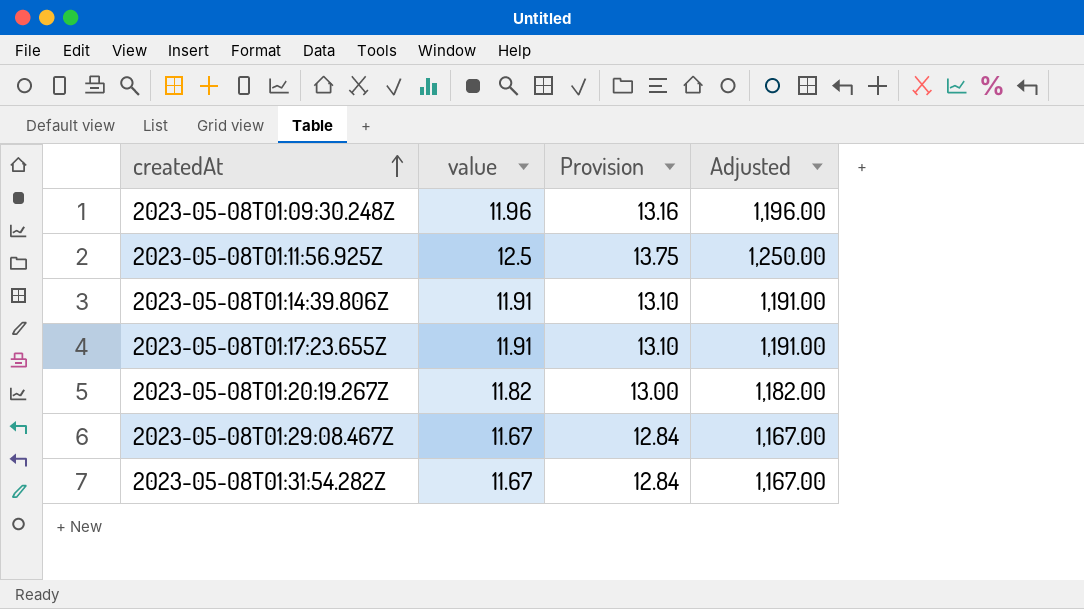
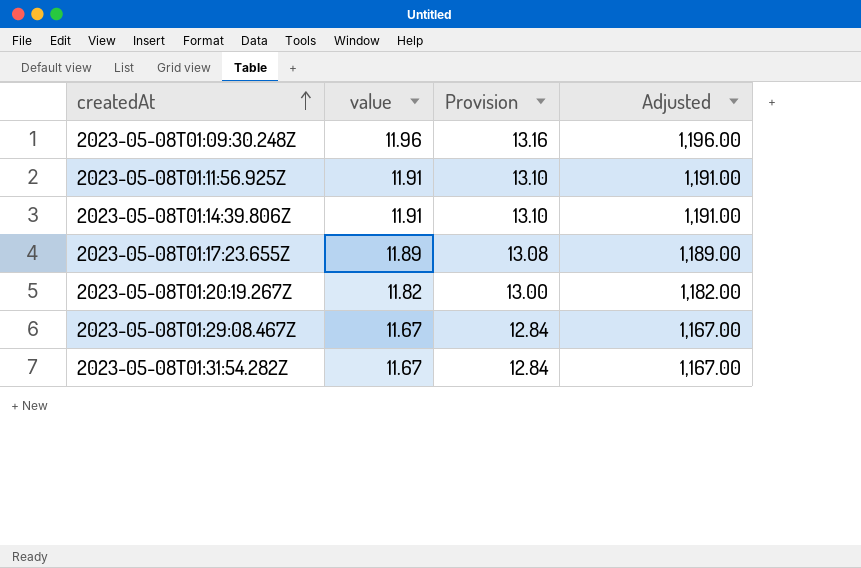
2023-05-08T01:11:56.925Z | value: 12.5 -> 11.91
2023-05-08T01:11:56.925Z | Provision: 13.75 -> 13.10
2023-05-08T01:11:56.925Z | Adjusted: 1,250.00 -> 1,191.00
2023-05-08T01:17:23.655Z | value: 11.91 -> 11.89
2023-05-08T01:17:23.655Z | Provision: 13.10 -> 13.08
2023-05-08T01:17:23.655Z | Adjusted: 1,191.00 -> 1,189.00

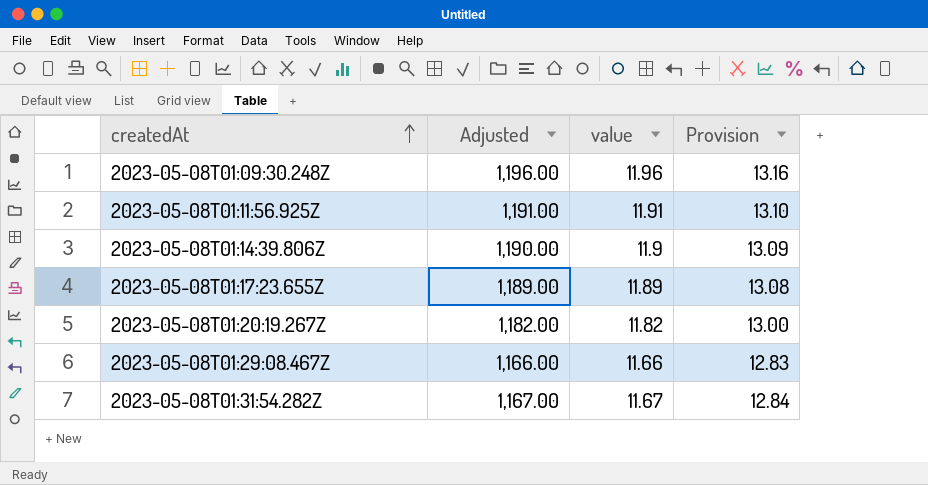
column Adjusted | position: 4 -> 2
2023-05-08T01:14:39.806Z | Adjusted: 1,191.00 -> 1,190.00
2023-05-08T01:14:39.806Z | value: 11.91 -> 11.9
2023-05-08T01:14:39.806Z | Provision: 13.10 -> 13.09
2023-05-08T01:29:08.467Z | Adjusted: 1,167.00 -> 1,166.00
2023-05-08T01:29:08.467Z | value: 11.67 -> 11.66
2023-05-08T01:29:08.467Z | Provision: 12.84 -> 12.83

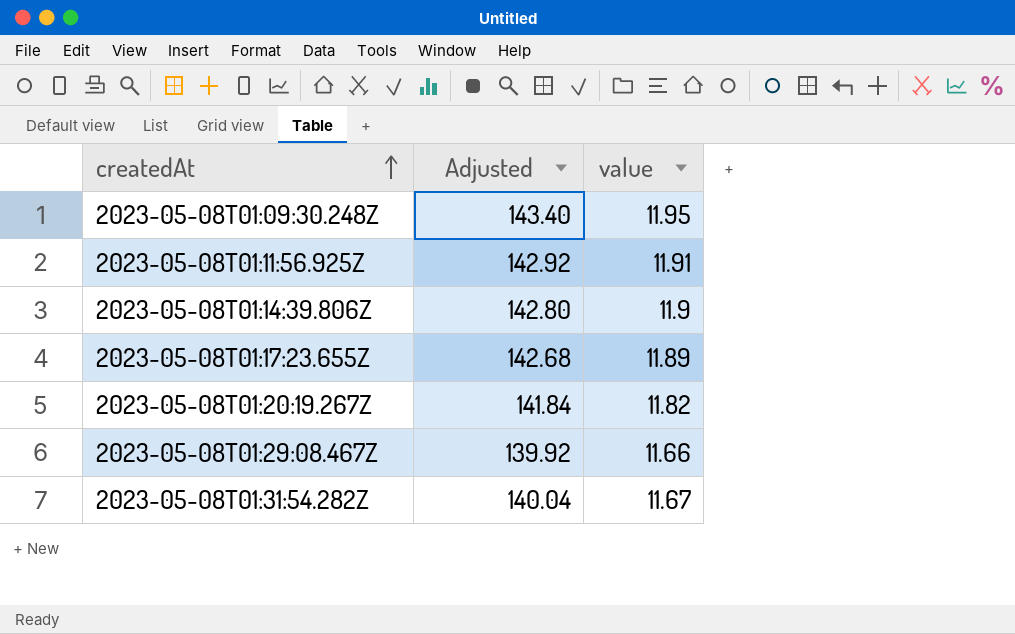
column Provision | formula: [value] * 1.1 -> none
column Adjusted | formula: [value] * 100 -> [value] * 12
2023-05-08T01:09:30.248Z | value: 11.96 -> 11.95

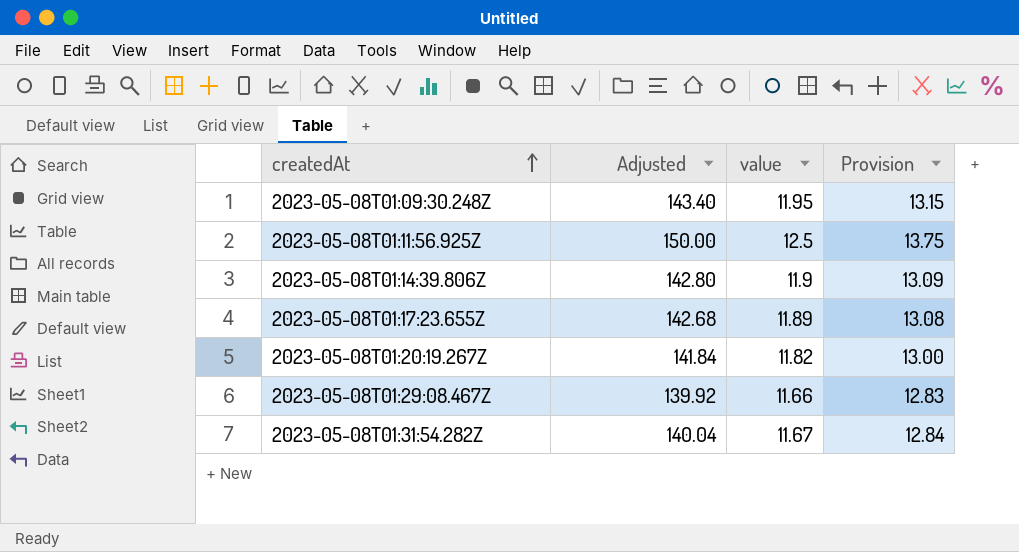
column Provision | formula: none -> [value] * 1.1
2023-05-08T01:11:56.925Z | Adjusted: 142.92 -> 150.00
2023-05-08T01:11:56.925Z | value: 11.91 -> 12.5

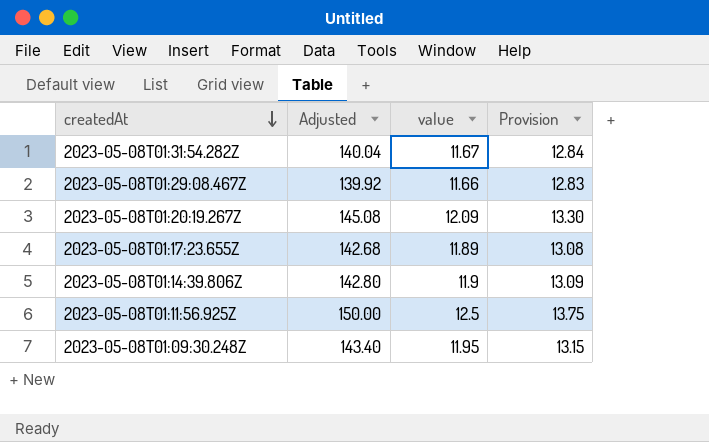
row order: createdAt ascending -> createdAt descending
2023-05-08T01:20:19.267Z | Adjusted: 141.84 -> 145.08
2023-05-08T01:20:19.267Z | value: 11.82 -> 12.09
2023-05-08T01:20:19.267Z | Provision: 13.00 -> 13.30

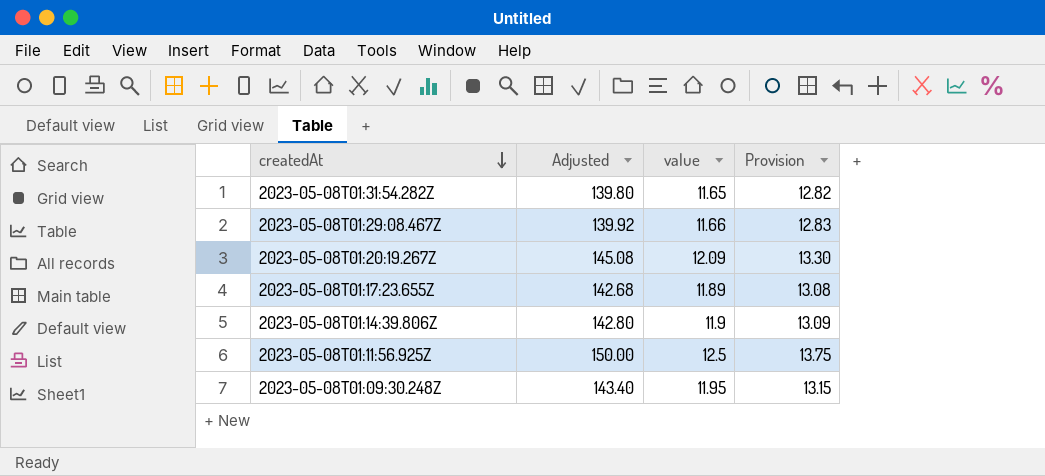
2023-05-08T01:31:54.282Z | Adjusted: 140.04 -> 139.80
2023-05-08T01:31:54.282Z | value: 11.67 -> 11.65
2023-05-08T01:31:54.282Z | Provision: 12.84 -> 12.82

